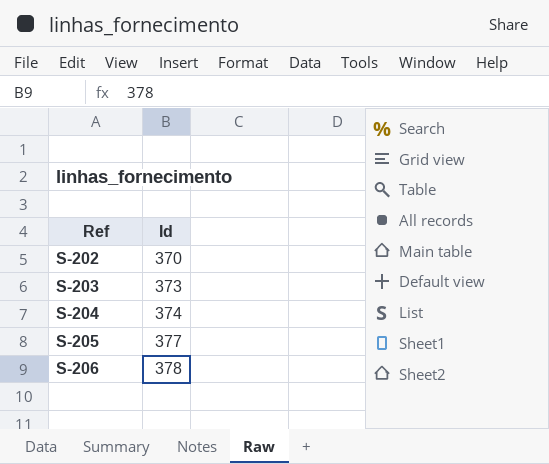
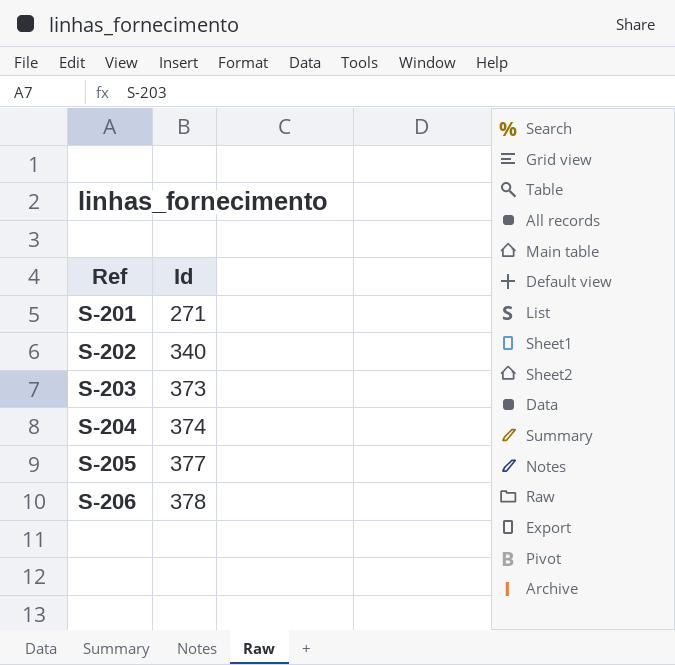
row S-201: none -> 271
S-202 | Id: 370 -> 340

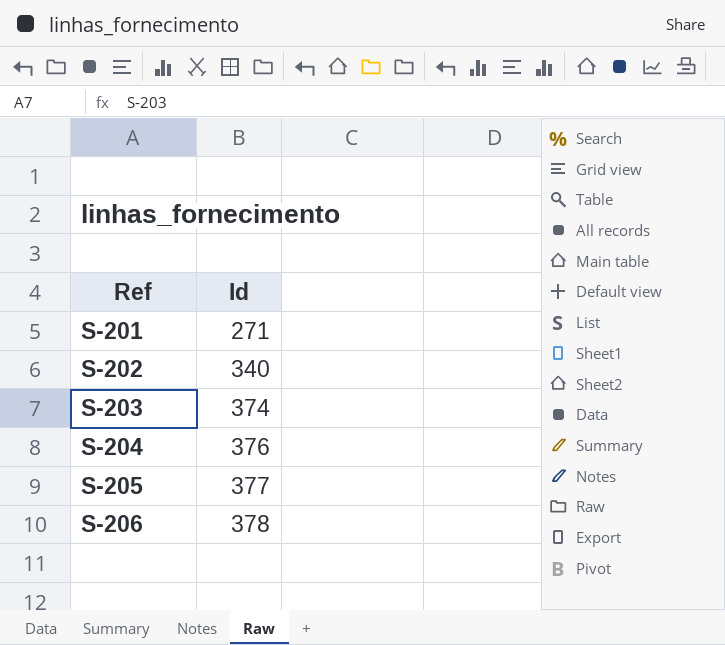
S-203 | Id: 373 -> 374
S-204 | Id: 374 -> 376

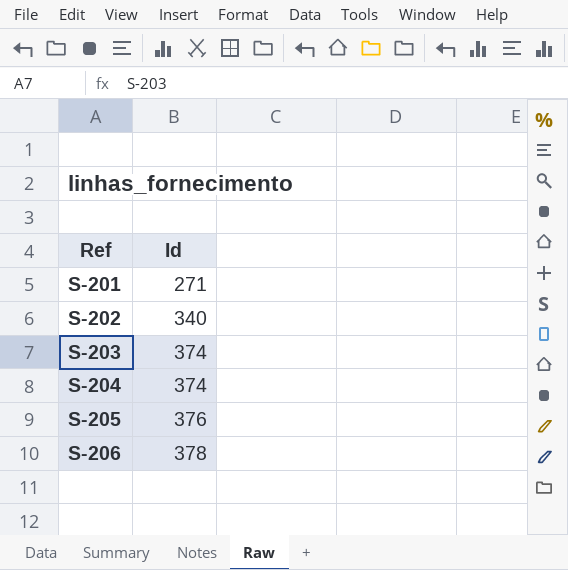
S-204 | Id: 376 -> 374
S-205 | Id: 377 -> 376

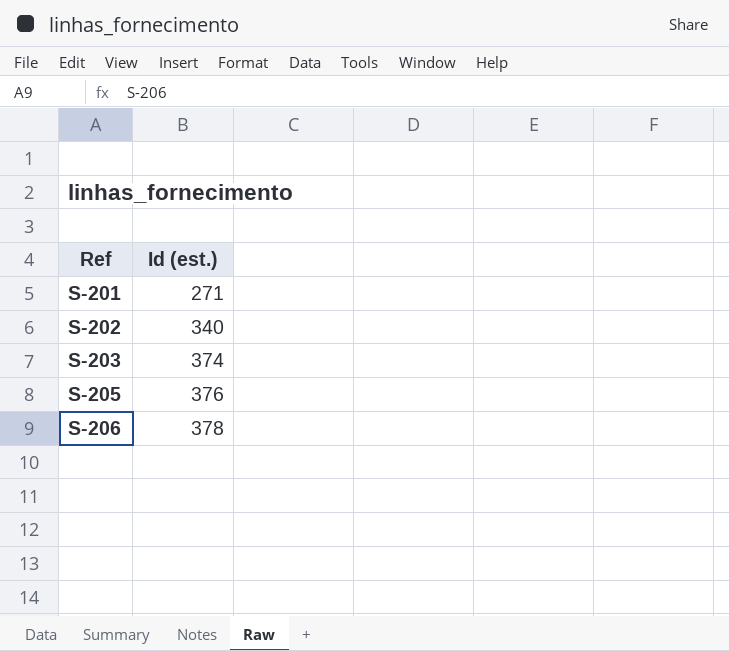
column name: Id -> Id (est.)
row S-204: 374 -> none

